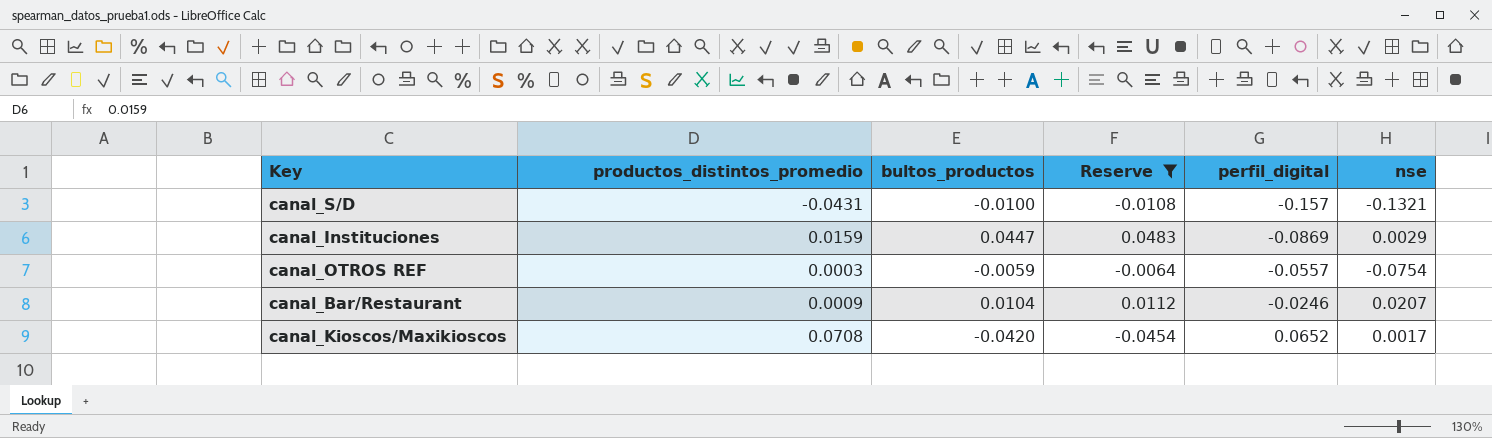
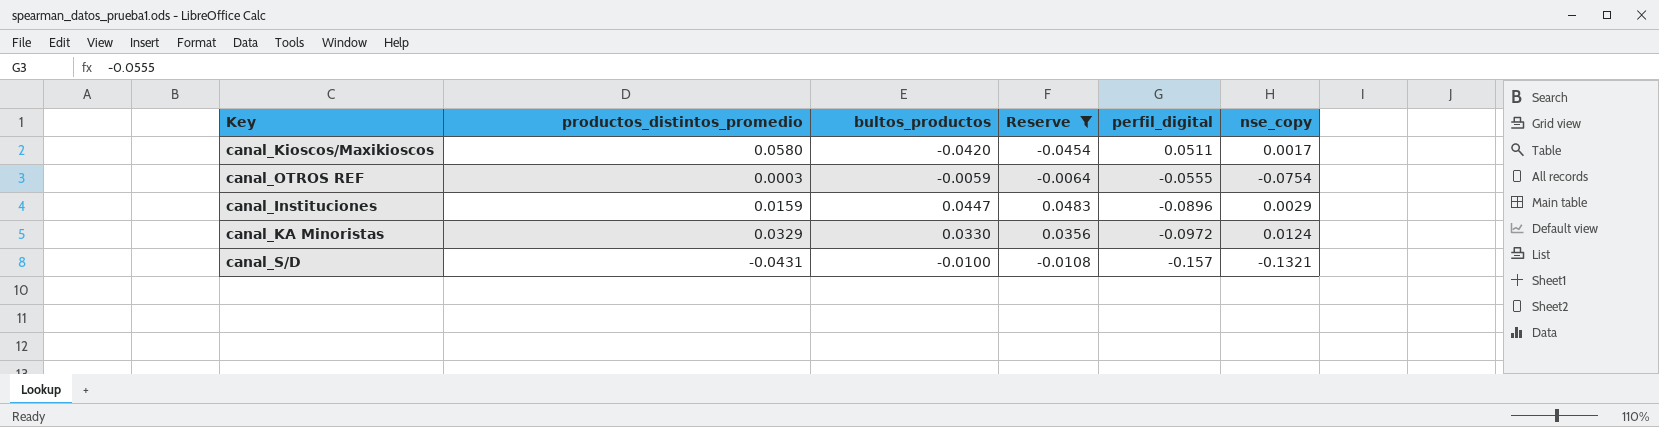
row order: perfil_digital ascending -> perfil_digital descending
column name: nse -> nse_copy
row canal_Bar/Restaurant: 0.0009 | 0.0104 | 0.0112 | -0.0246 | 0.0207 -> none
canal_Kioscos/Maxikioscos | productos_distintos_promedio: 0.0708 -> 0.0580
canal_Kioscos/Maxikioscos | perfil_digital: 0.0652 -> 0.0511
canal_OTROS REF | perfil_digital: -0.0557 -> -0.0555
canal_Instituciones | perfil_digital: -0.0869 -> -0.0896
row canal_KA Minoristas: none -> 0.0329 | 0.0330 | 0.0356 | -0.0972 | 0.0124

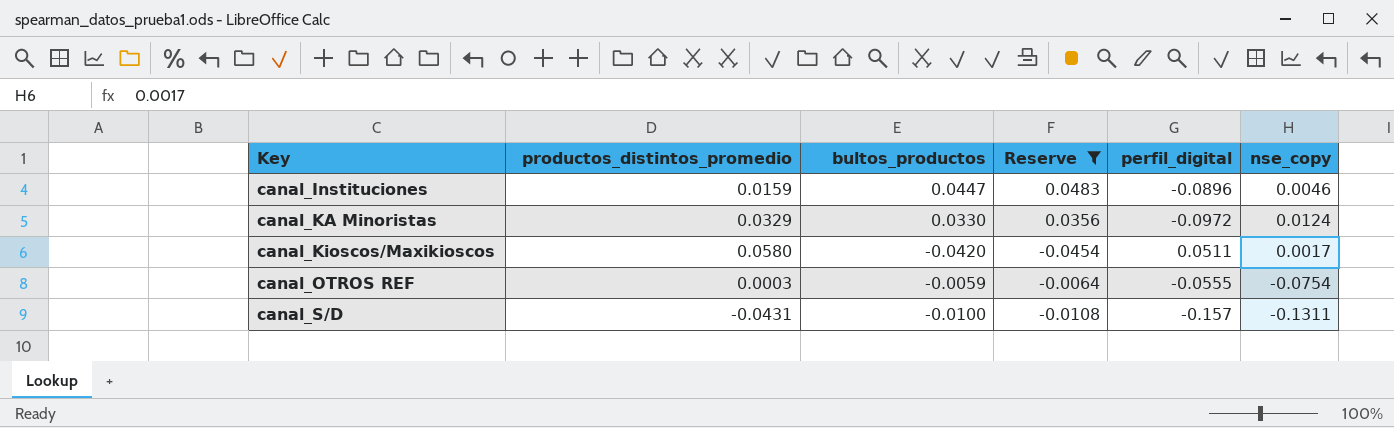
row order: perfil_digital descending -> Key ascending
canal_Instituciones | nse_copy: 0.0029 -> 0.0046
canal_S/D | nse_copy: -0.1321 -> -0.1311

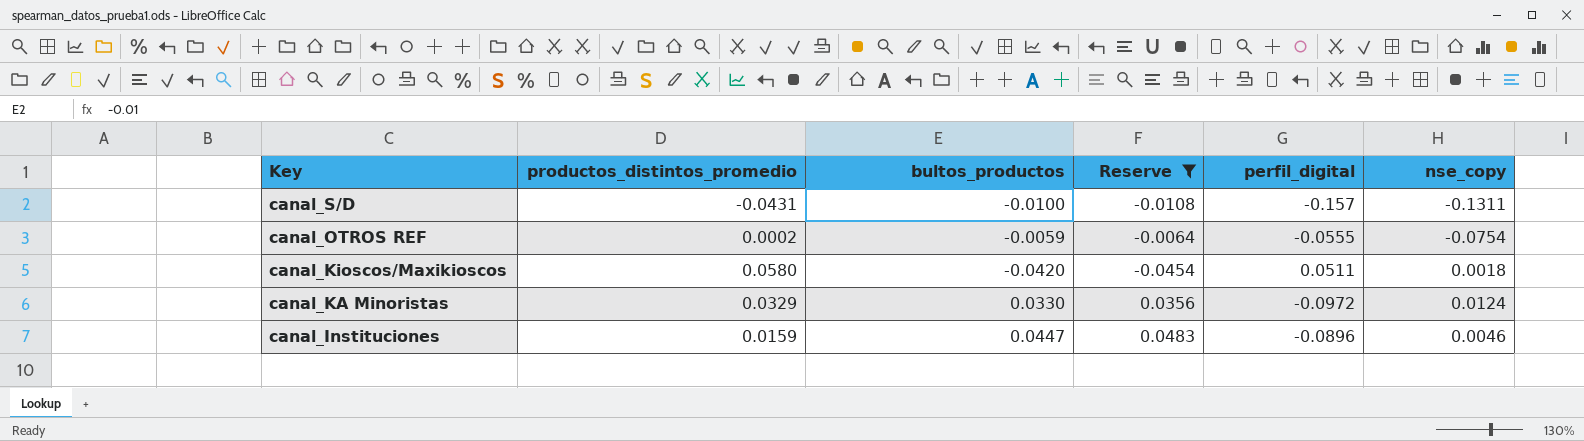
row order: Key ascending -> Key descending
canal_OTROS REF | productos_distintos_promedio: 0.0003 -> 0.0002
canal_Kioscos/Maxikioscos | nse_copy: 0.0017 -> 0.0018

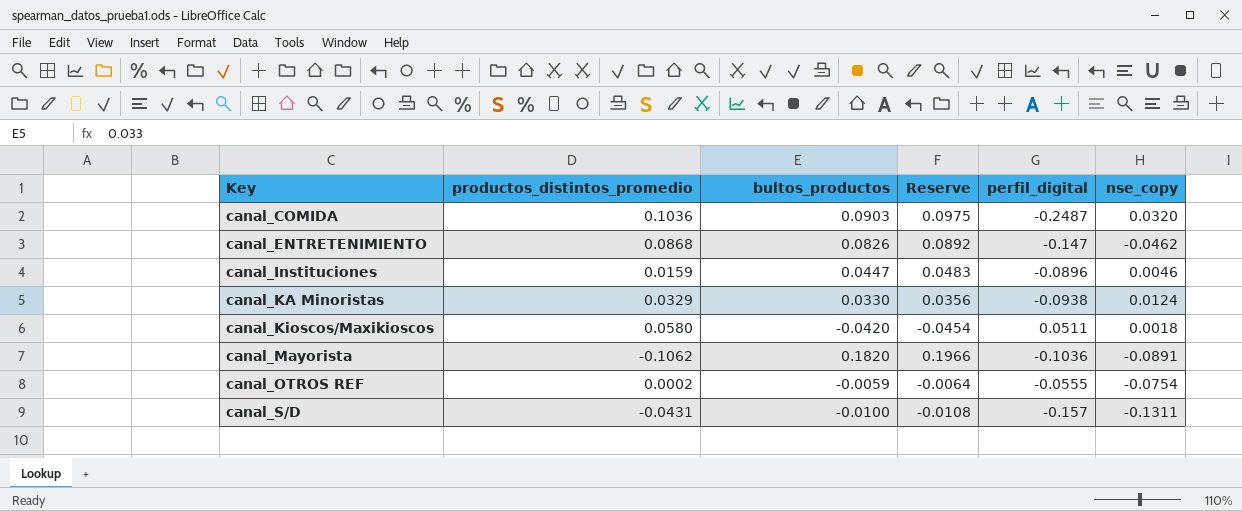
filter: Reserve <= 0.0483 -> none
row order: Key descending -> Key ascending
canal_KA Minoristas | perfil_digital: -0.0972 -> -0.0938

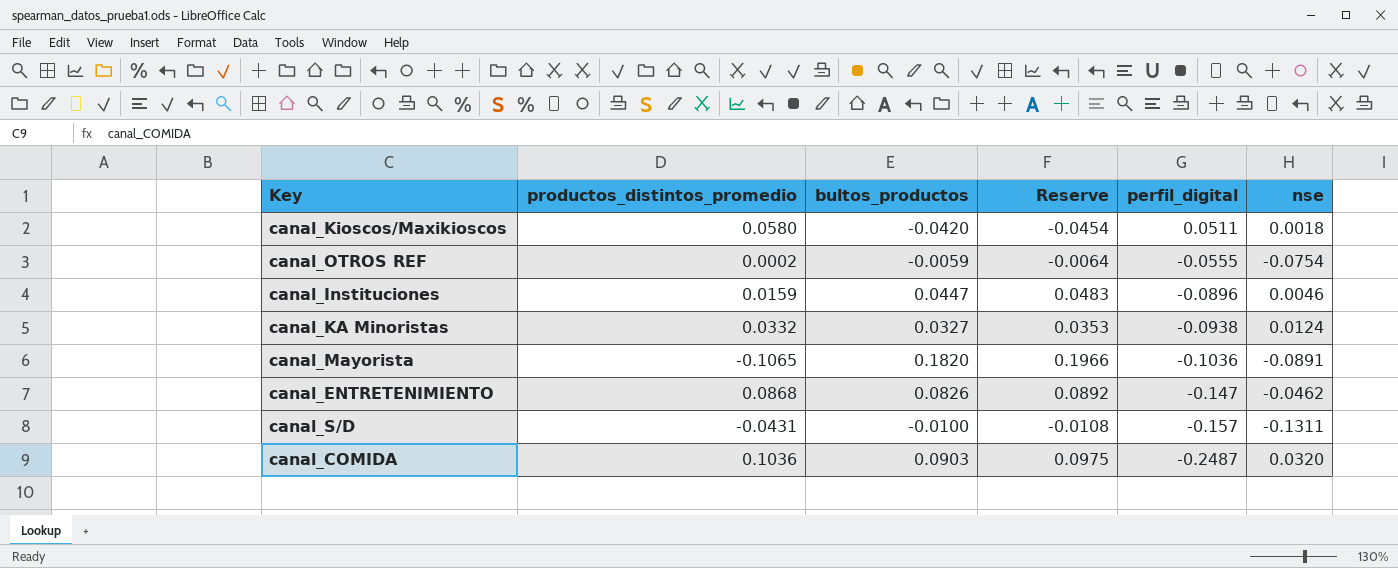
row order: Key ascending -> perfil_digital descending
column name: nse_copy -> nse
canal_KA Minoristas | productos_distintos_promedio: 0.0329 -> 0.0332
canal_KA Minoristas | bultos_productos: 0.0330 -> 0.0327
canal_KA Minoristas | Reserve: 0.0356 -> 0.0353
canal_Mayorista | productos_distintos_promedio: -0.1062 -> -0.1065

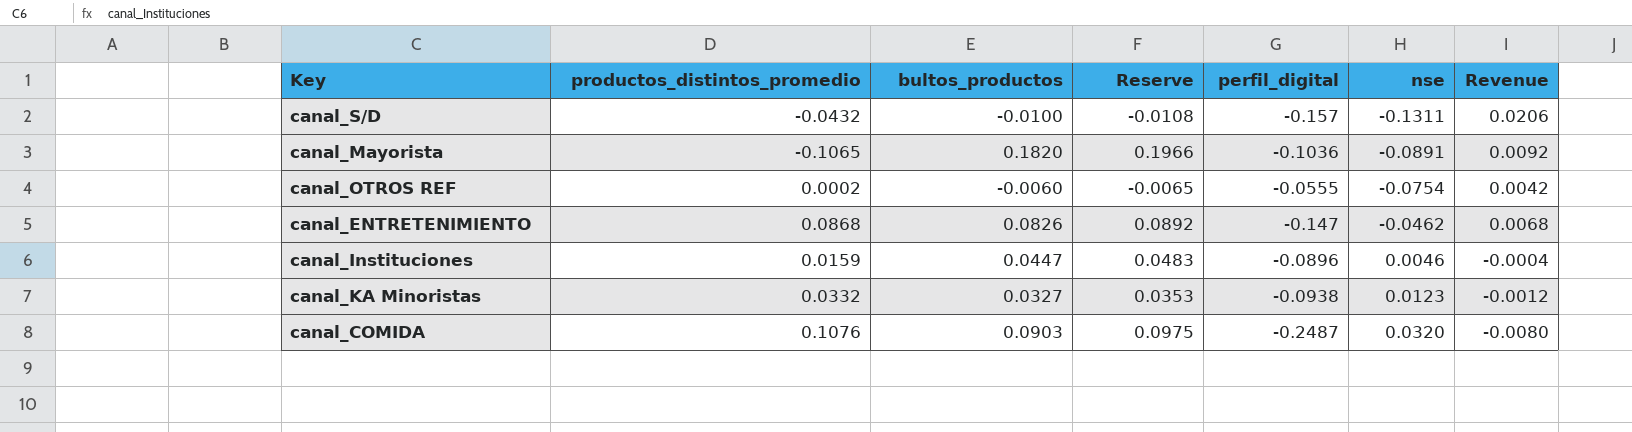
row order: perfil_digital descending -> nse ascending
column Revenue | formula: none -> [perfil_digital] * [nse]
row canal_Kioscos/Maxikioscos: 0.0580 | -0.0420 | -0.0454 | 0.0511 | 0.0018 -> none
canal_S/D | productos_distintos_promedio: -0.0431 -> -0.0432
canal_OTROS REF | bultos_productos: -0.0059 -> -0.0060
canal_OTROS REF | Reserve: -0.0064 -> -0.0065
canal_KA Minoristas | nse: 0.0124 -> 0.0123
canal_COMIDA | productos_distintos_promedio: 0.1036 -> 0.1076

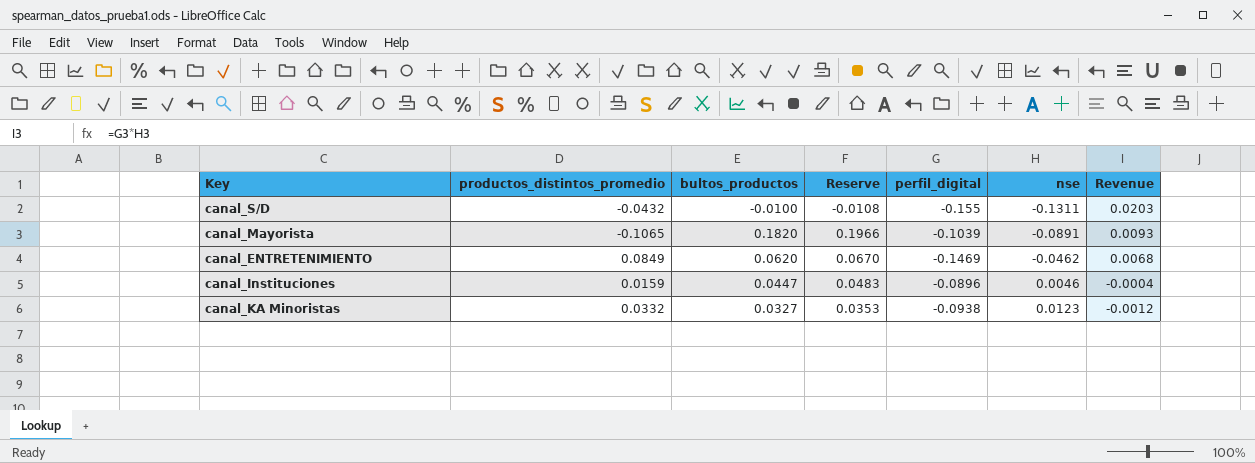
row canal_OTROS REF: 0.0002 | -0.0060 | -0.0065 | -0.0555 | -0.0754 | 0.0042 -> none
row canal_COMIDA: 0.1076 | 0.0903 | 0.0975 | -0.2487 | 0.0320 | -0.0080 -> none
canal_S/D | perfil_digital: -0.157 -> -0.155
canal_S/D | Revenue: 0.0206 -> 0.0203
canal_Mayorista | perfil_digital: -0.1036 -> -0.1039
canal_Mayorista | Revenue: 0.0092 -> 0.0093
canal_ENTRETENIMIENTO | productos_distintos_promedio: 0.0868 -> 0.0849
canal_ENTRETENIMIENTO | bultos_productos: 0.0826 -> 0.0620
canal_ENTRETENIMIENTO | Reserve: 0.0892 -> 0.0670
canal_ENTRETENIMIENTO | perfil_digital: -0.147 -> -0.1469

